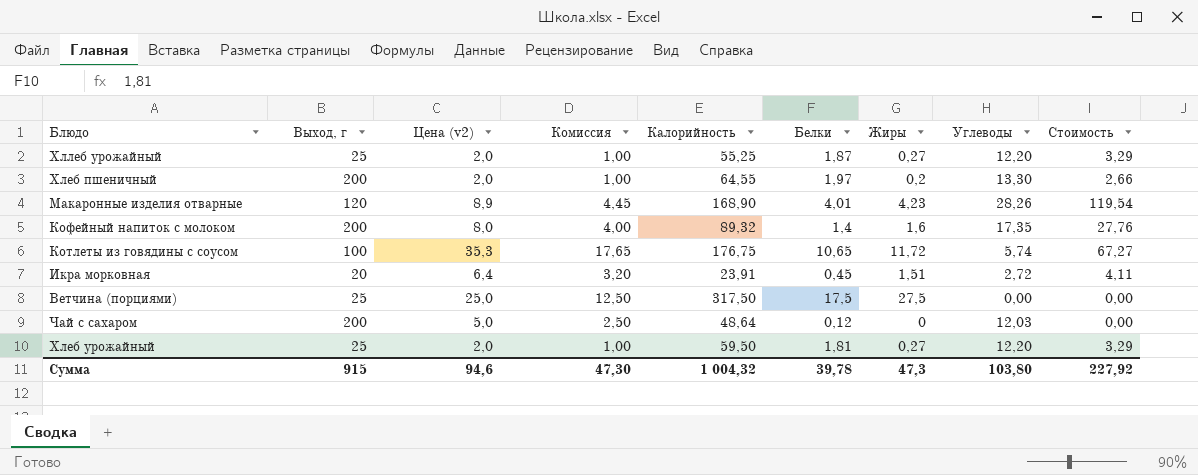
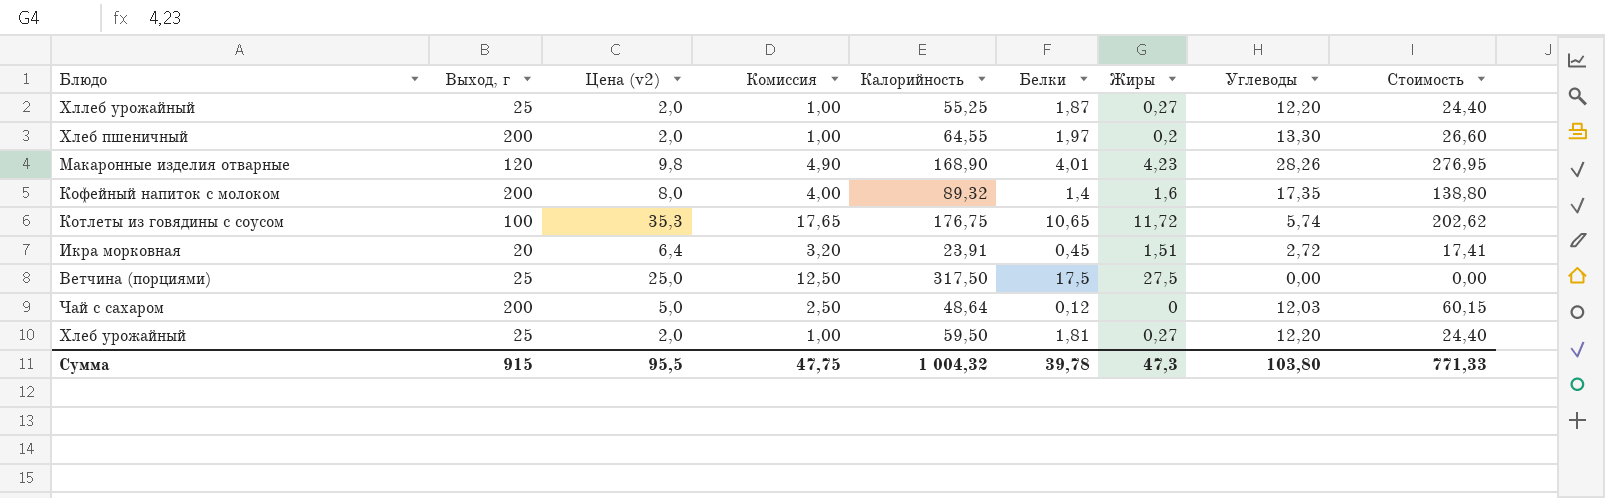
column Стоимость | formula: [Жиры] * [Углеводы] -> [Цена (v2)] * [Углеводы]
Макаронные изделия отварные | Цена (v2): 8,9 -> 9,8
Макаронные изделия отварные | Комиссия: 4,45 -> 4,90
Сумма | Цена (v2): 94,6 -> 95,5
Сумма | Комиссия: 47,30 -> 47,75
Сумма | Стоимость: 227,92 -> 771,33

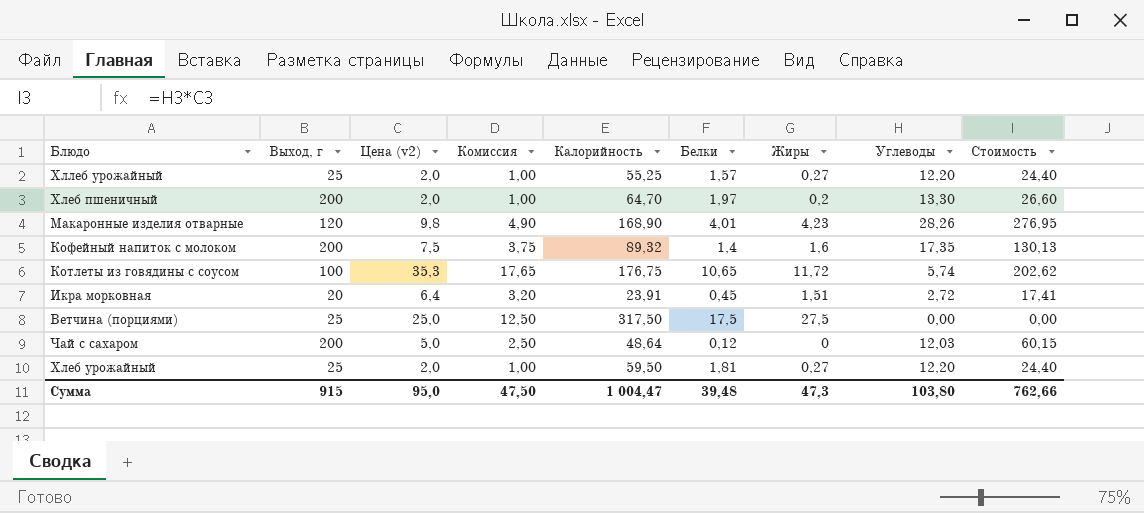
Хллеб урожайный | Белки: 1,87 -> 1,57
Хлеб пшеничный | Калорийность: 64,55 -> 64,70
Кофейный напиток с молоком | Цена (v2): 8,0 -> 7,5
Кофейный напиток с молоком | Комиссия: 4,00 -> 3,75
Кофейный напиток с молоком | Стоимость: 138,80 -> 130,13
Сумма | Цена (v2): 95,5 -> 95,0
Сумма | Комиссия: 47,75 -> 47,50
Сумма | Калорийность: 1 004,32 -> 1 004,47
Сумма | Белки: 39,78 -> 39,48
Сумма | Стоимость: 771,33 -> 762,66

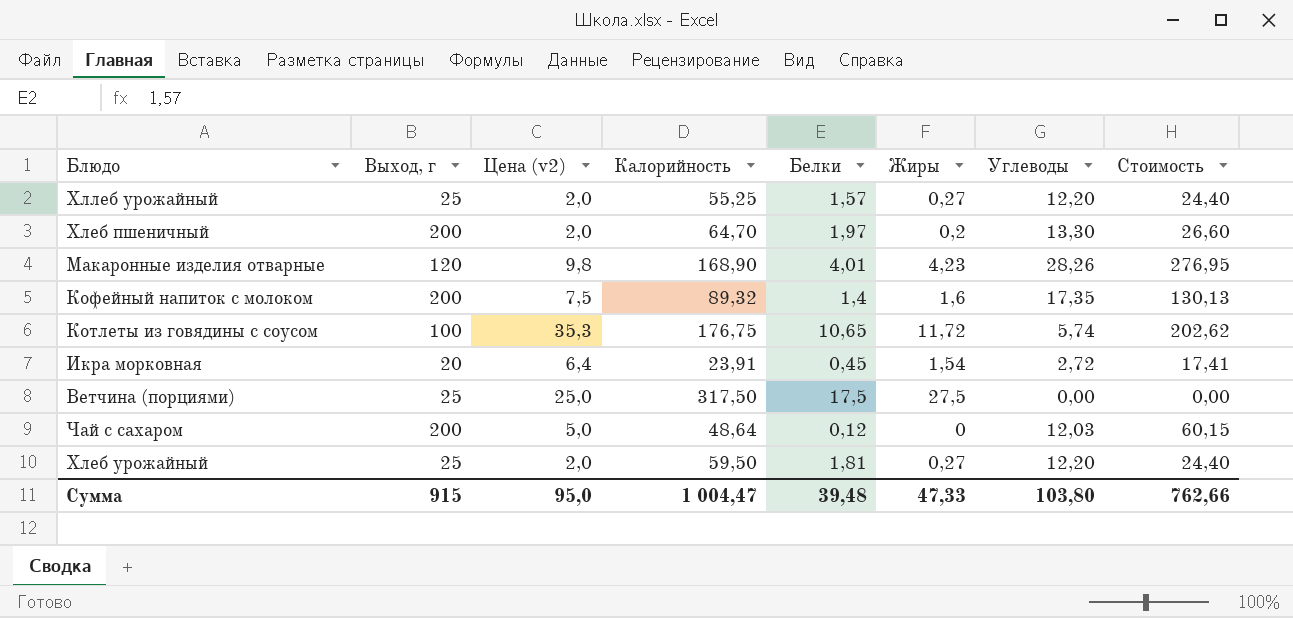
column Комиссия | formula: [Цена (v2)] * 0,5 -> none
Икра морковная | Жиры: 1,51 -> 1,54
Сумма | Жиры: 47,3 -> 47,33

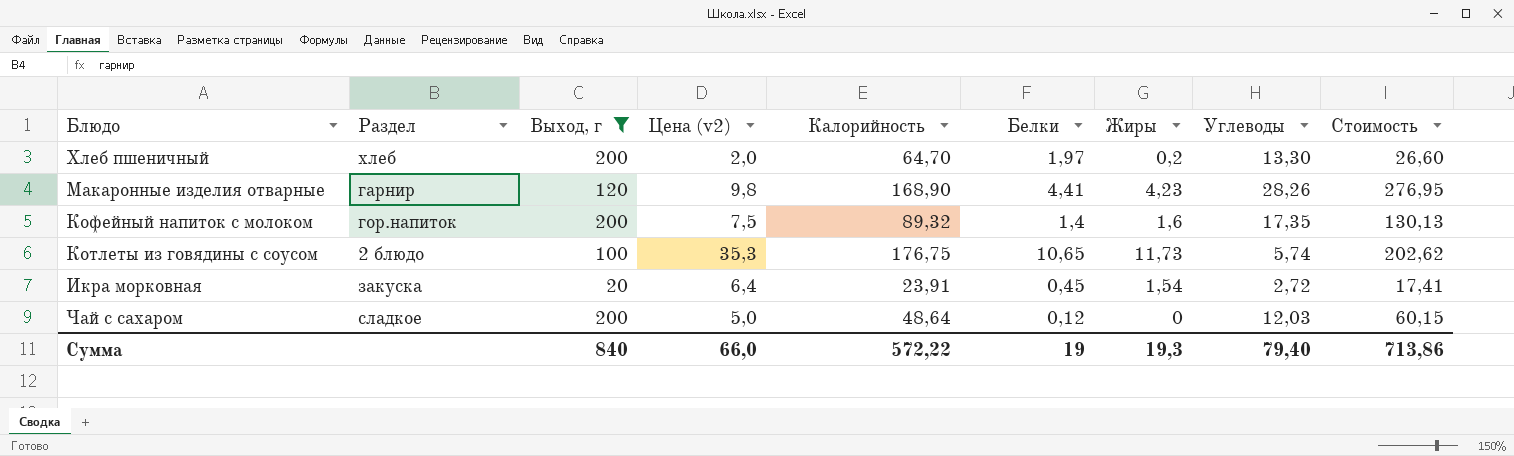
filter: none -> Выход, г != 25
column Раздел | position: none -> 2
Макаронные изделия отварные | Белки: 4,01 -> 4,41
Котлеты из говядины с соусом | Жиры: 11,72 -> 11,73
Сумма | Выход, г: 915 -> 840
Сумма | Цена (v2): 95,0 -> 66,0
Сумма | Калорийность: 1 004,47 -> 572,22
Сумма | Белки: 39,48 -> 19
Сумма | Жиры: 47,33 -> 19,3
Сумма | Углеводы: 103,80 -> 79,40
Сумма | Стоимость: 762,66 -> 713,86

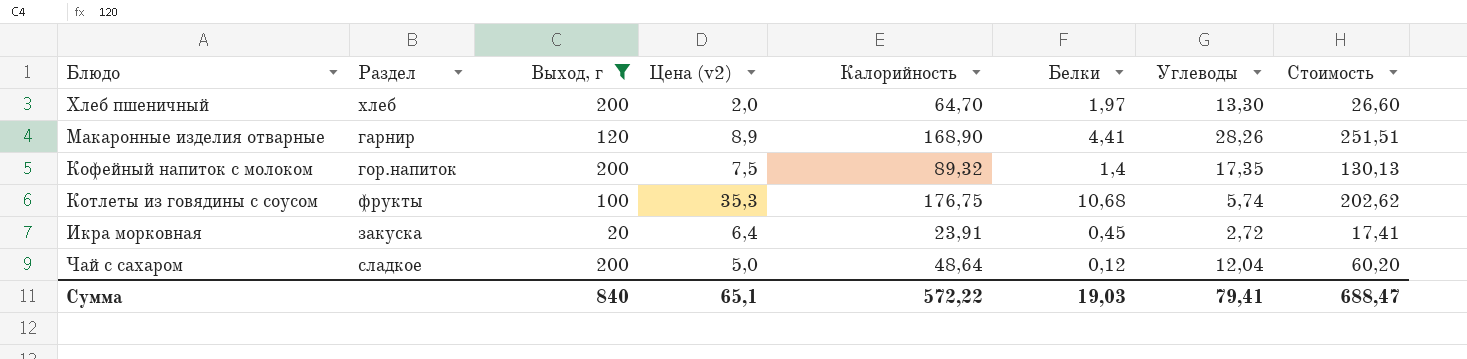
column Жиры | position: 7 -> none
Макаронные изделия отварные | Цена (v2): 9,8 -> 8,9
Макаронные изделия отварные | Стоимость: 276,95 -> 251,51
Котлеты из говядины с соусом | Раздел: 2 блюдо -> фрукты
Котлеты из говядины с соусом | Белки: 10,65 -> 10,68
Чай с сахаром | Углеводы: 12,03 -> 12,04
Чай с сахаром | Стоимость: 60,15 -> 60,20
Сумма | Цена (v2): 66,0 -> 65,1
Сумма | Белки: 19 -> 19,03
Сумма | Углеводы: 79,40 -> 79,41
Сумма | Стоимость: 713,86 -> 688,47

